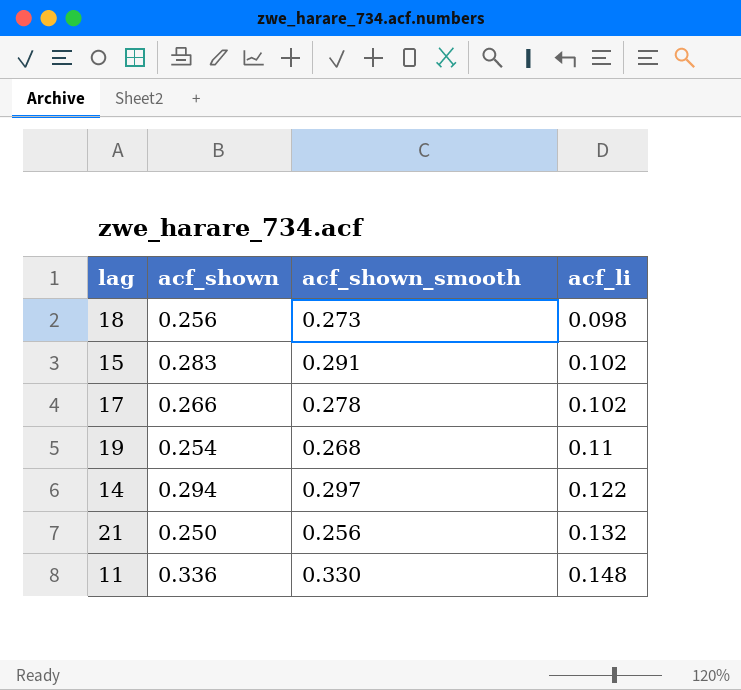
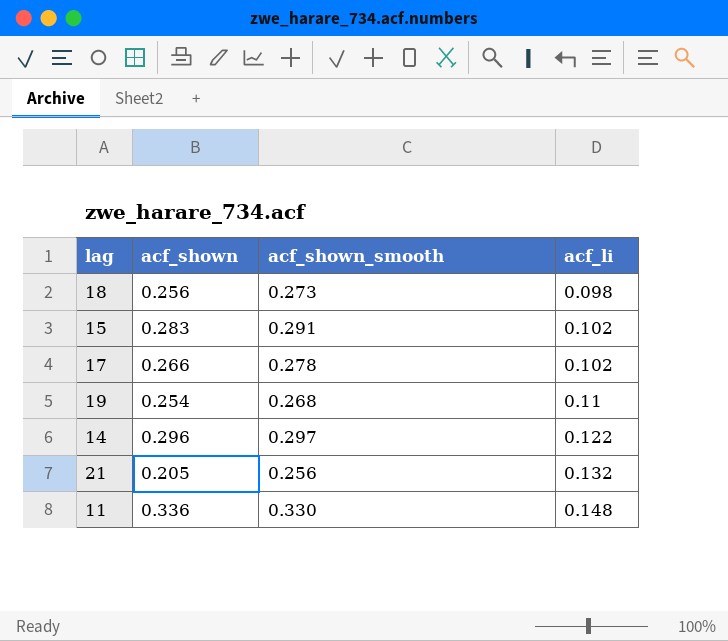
14 | acf_shown: 0.294 -> 0.296
21 | acf_shown: 0.250 -> 0.205

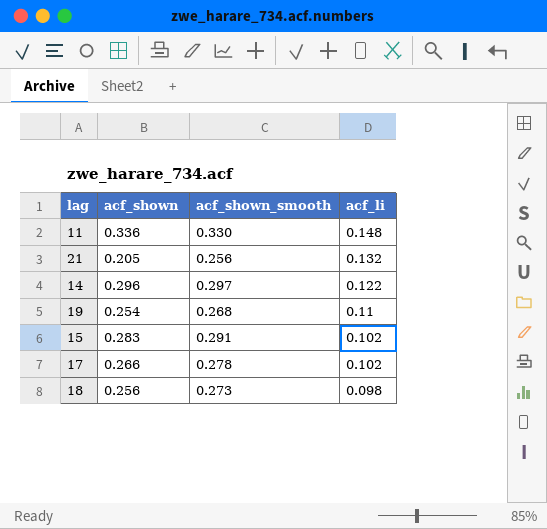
row order: acf_li ascending -> acf_li descending

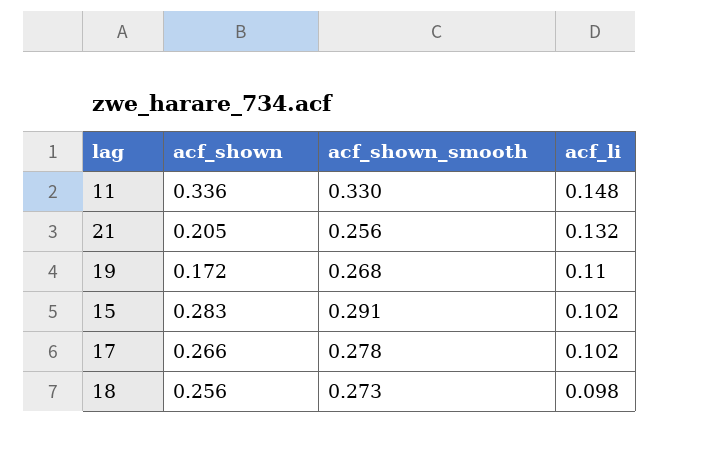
row 14: 0.296 | 0.297 | 0.122 -> none
19 | acf_shown: 0.254 -> 0.172

